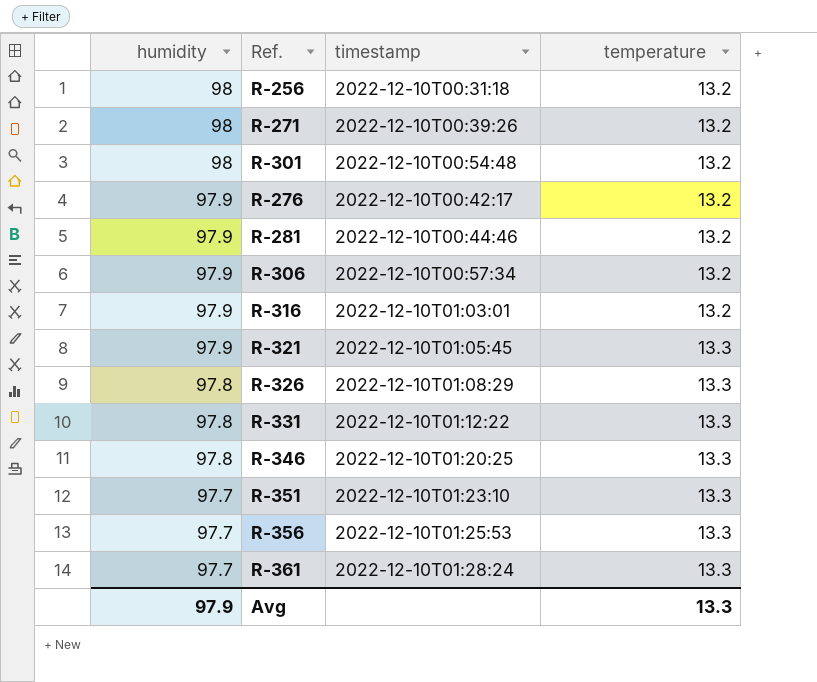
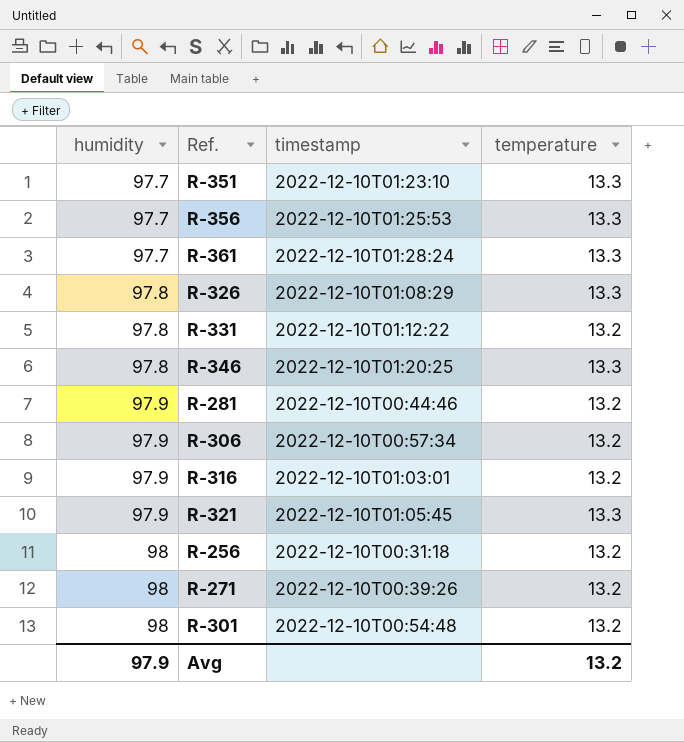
row order: humidity descending -> humidity ascending
row R-276: 97.9 | 2022-12-10T00:42:17 | 13.2 -> none
R-331 | temperature: 13.3 -> 13.2
Avg | temperature: 13.3 -> 13.2

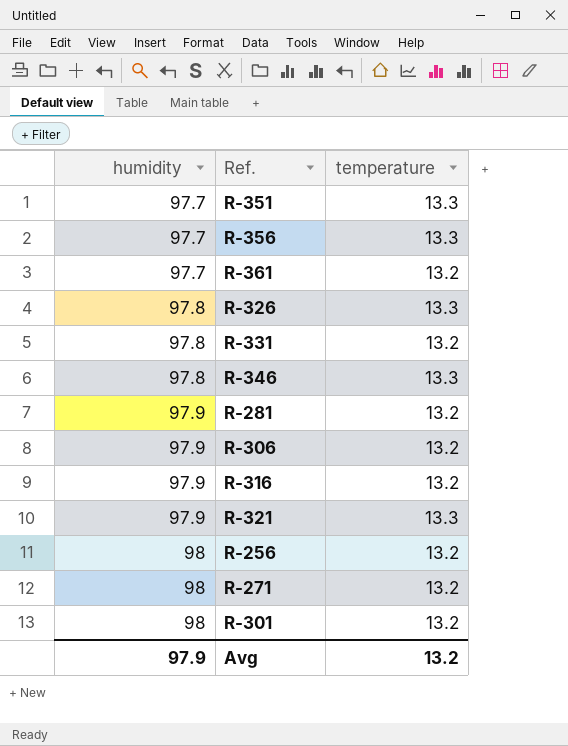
column timestamp | position: 3 -> none
R-361 | temperature: 13.3 -> 13.2

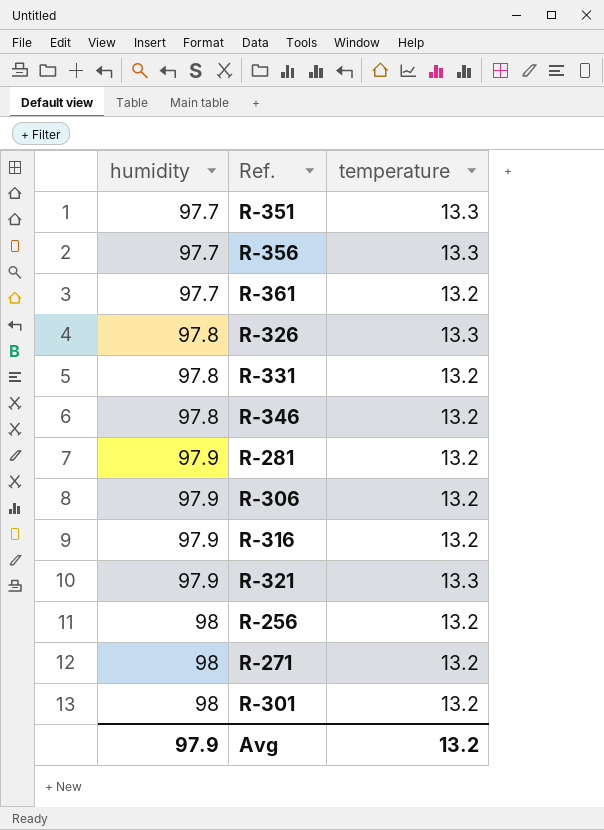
R-346 | temperature: 13.3 -> 13.2

